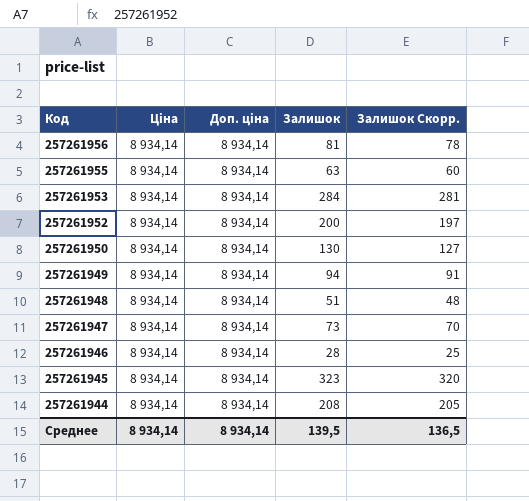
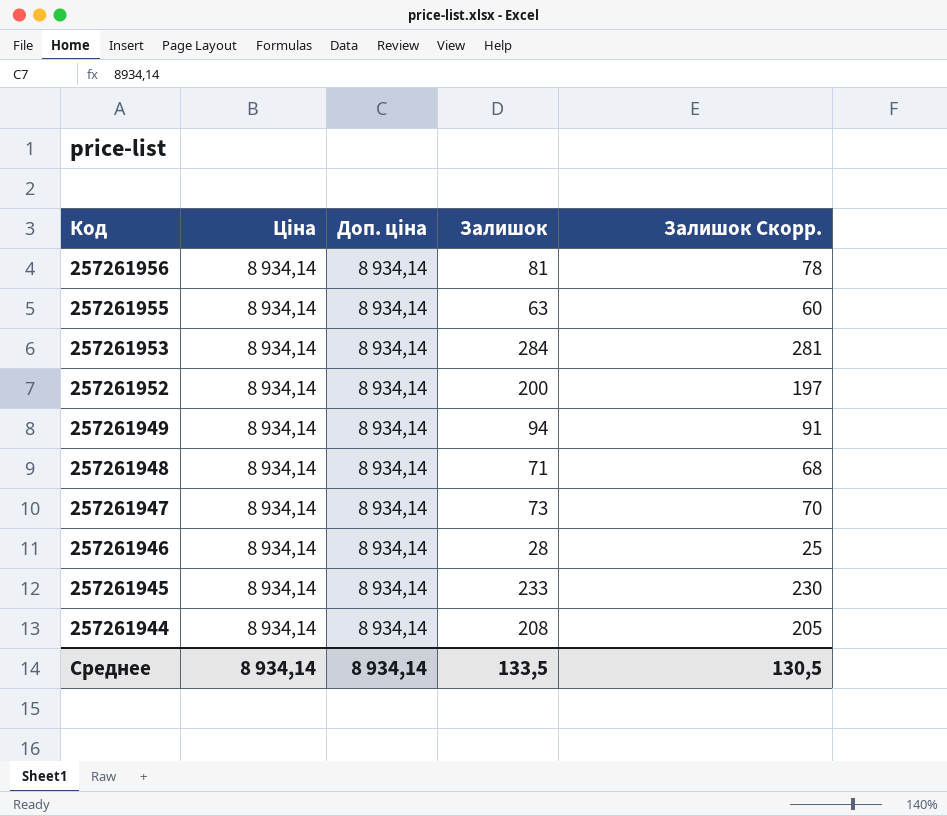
row 257261950: 8 934,14 | 8 934,14 | 130 | 127 -> none
257261948 | Залишок: 51 -> 71
257261948 | Залишок Скорр.: 48 -> 68
257261945 | Залишок: 323 -> 233
257261945 | Залишок Скорр.: 320 -> 230
Среднее | Залишок: 139,5 -> 133,5
Среднее | Залишок Скорр.: 136,5 -> 130,5

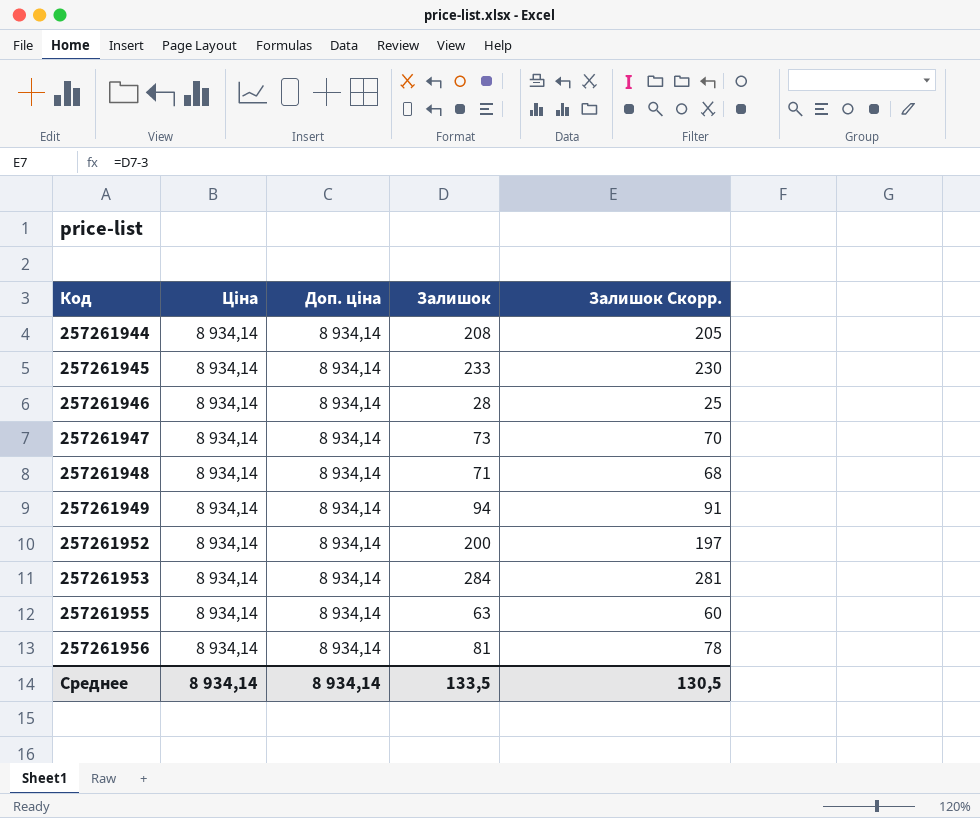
row order: Код descending -> Код ascending

